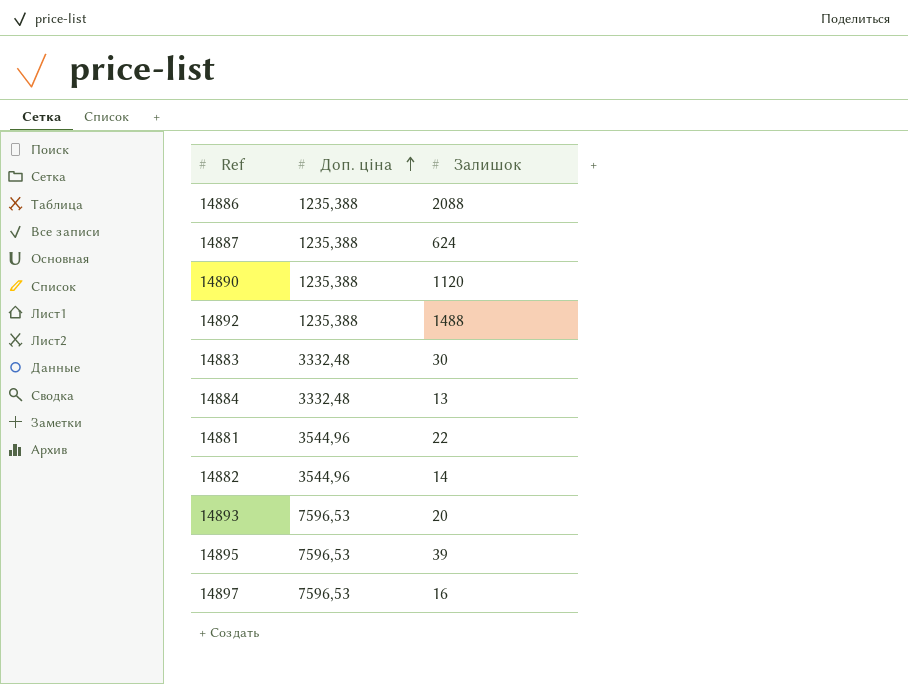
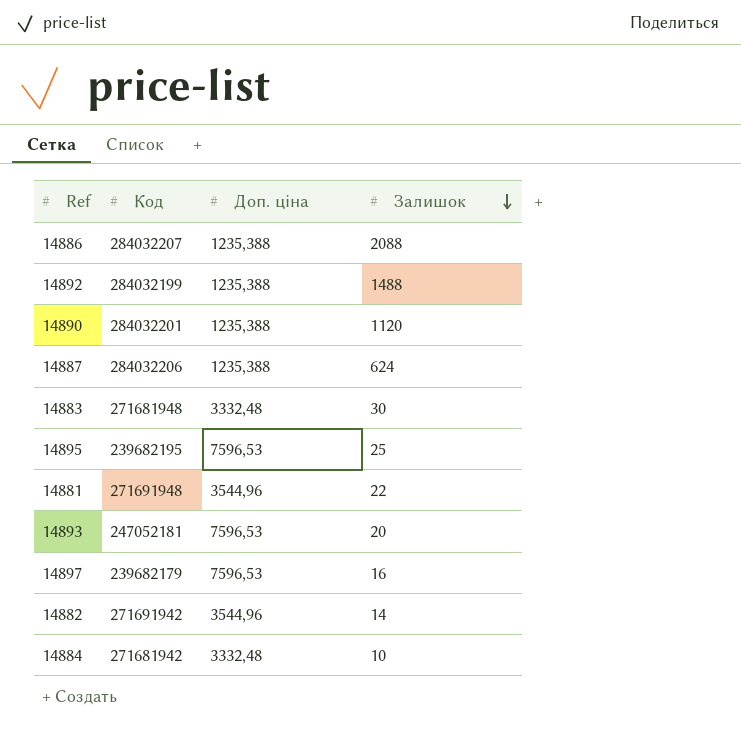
row order: Доп. ціна ascending -> Залишок descending
column Код | position: none -> 2
14895 | Залишок: 39 -> 25
14884 | Залишок: 13 -> 10

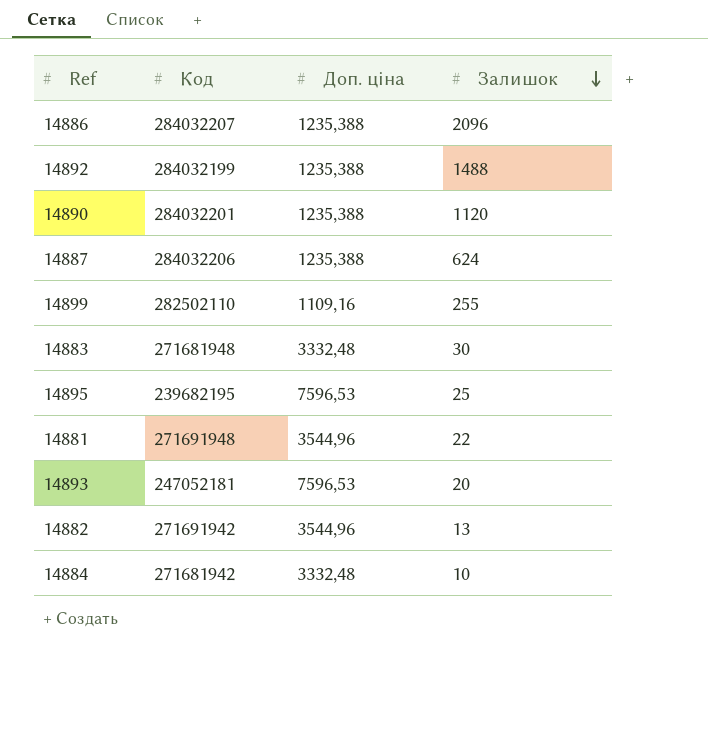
row 14897: 239682179 | 7596,53 | 16 -> none
14886 | Залишок: 2088 -> 2096
row 14899: none -> 282502110 | 1109,16 | 255
14882 | Залишок: 14 -> 13

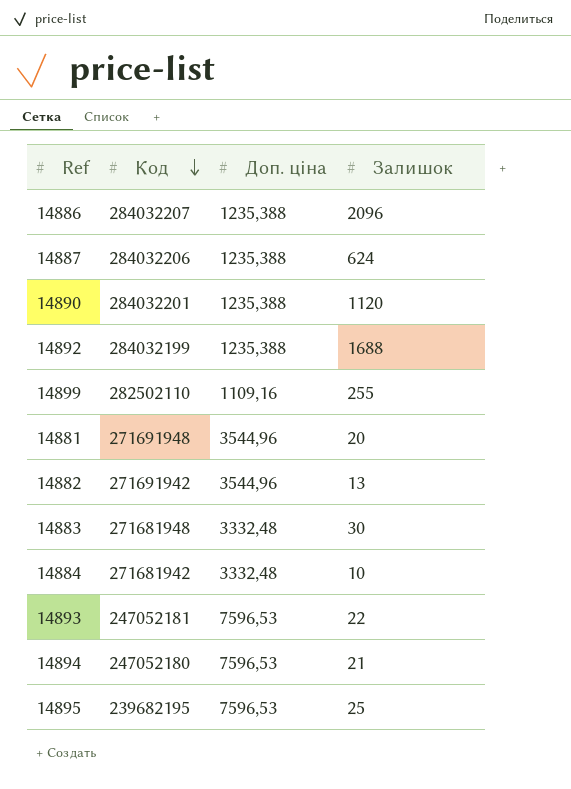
row order: Залишок descending -> Код descending
14892 | Залишок: 1488 -> 1688
14881 | Залишок: 22 -> 20
14893 | Залишок: 20 -> 22
row 14894: none -> 247052180 | 7596,53 | 21

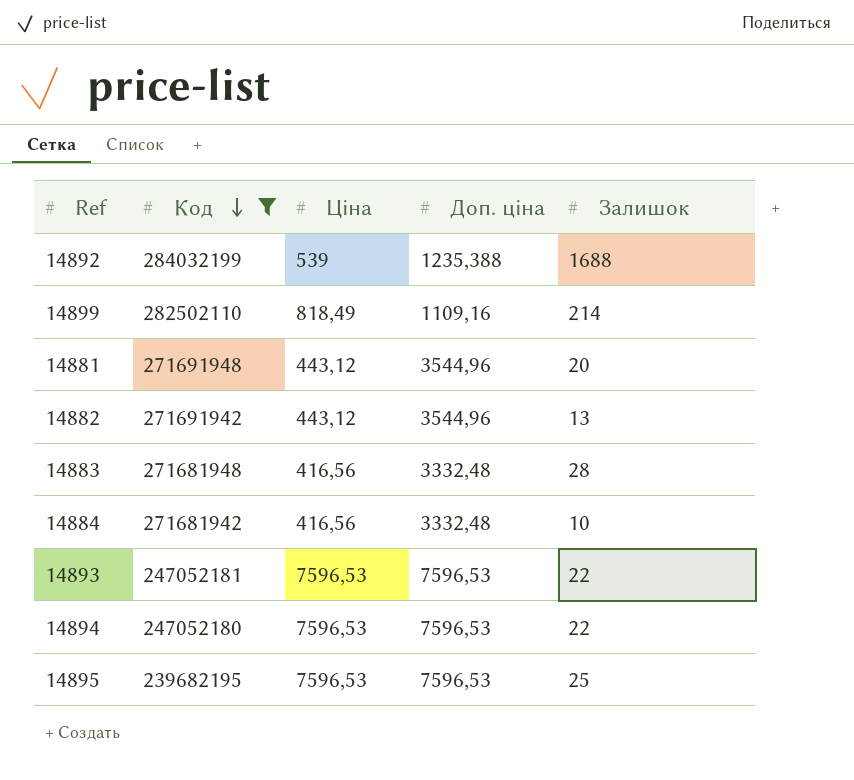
filter: none -> Код <= 284032199
column Ціна | position: none -> 3
14899 | Залишок: 255 -> 214
14883 | Залишок: 30 -> 28
14894 | Залишок: 21 -> 22

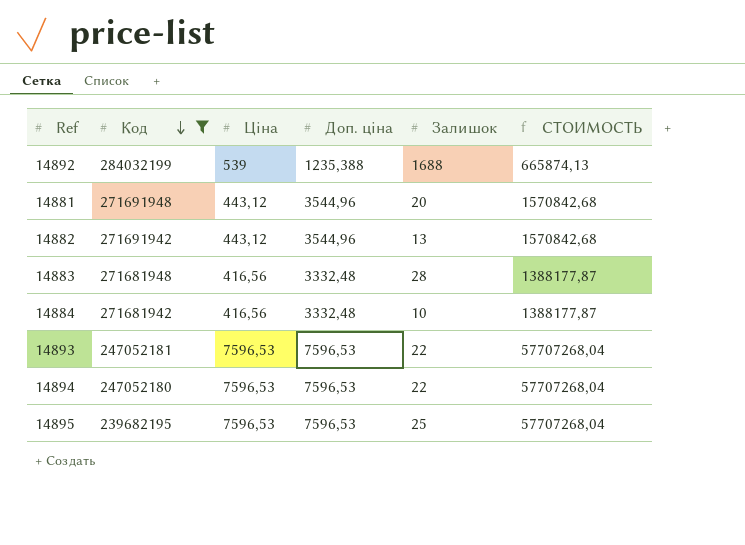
column СТОИМОСТЬ | formula: none -> [Ціна] * [Доп. ціна]
row 14899: 282502110 | 818,49 | 1109,16 | 214 -> none

